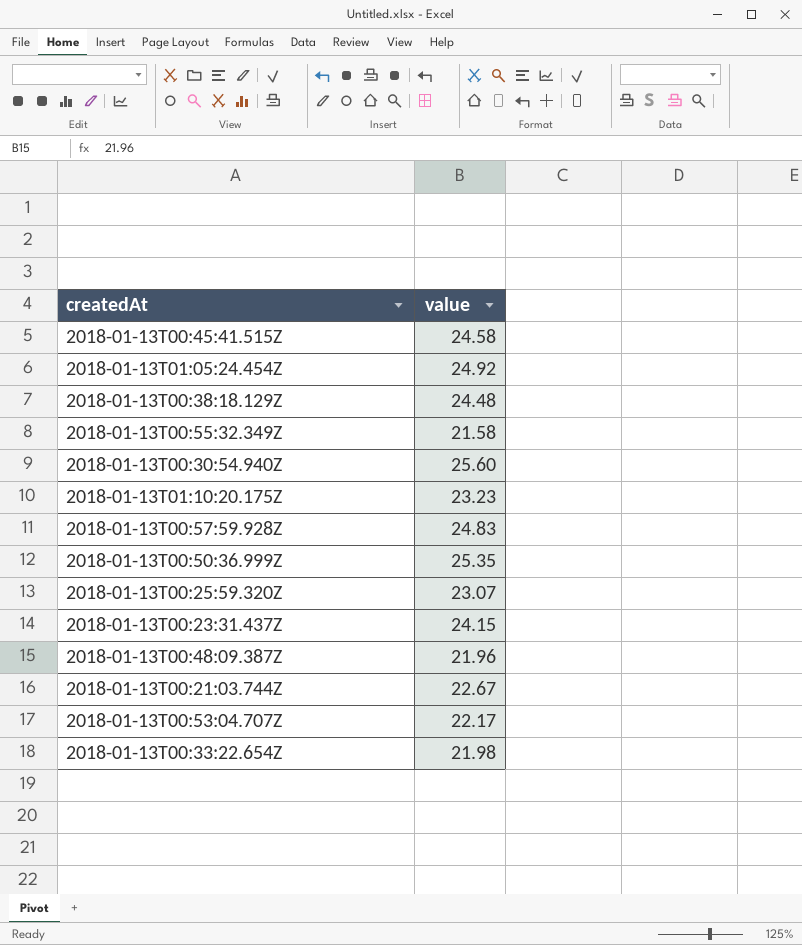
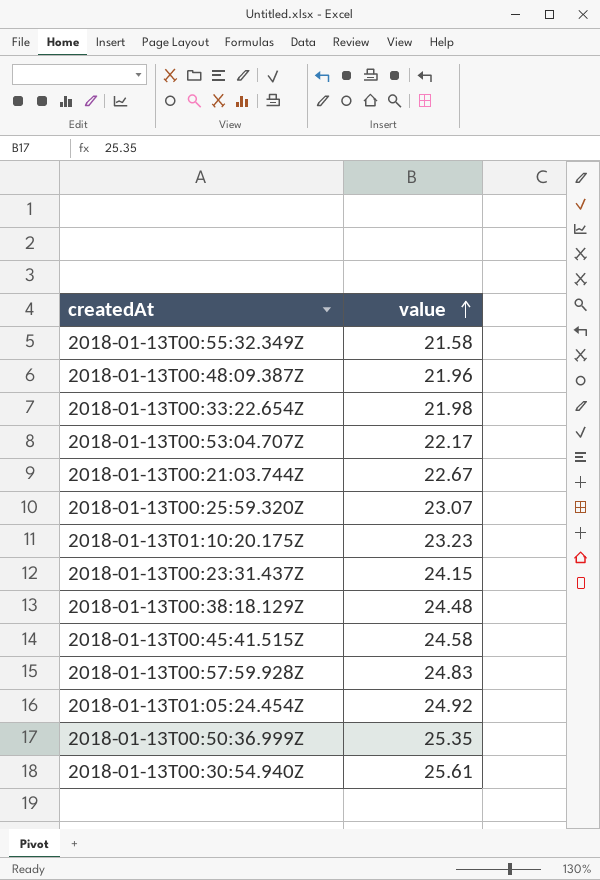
row order: none -> value ascending
2018-01-13T00:30:54.940Z | value: 25.60 -> 25.61

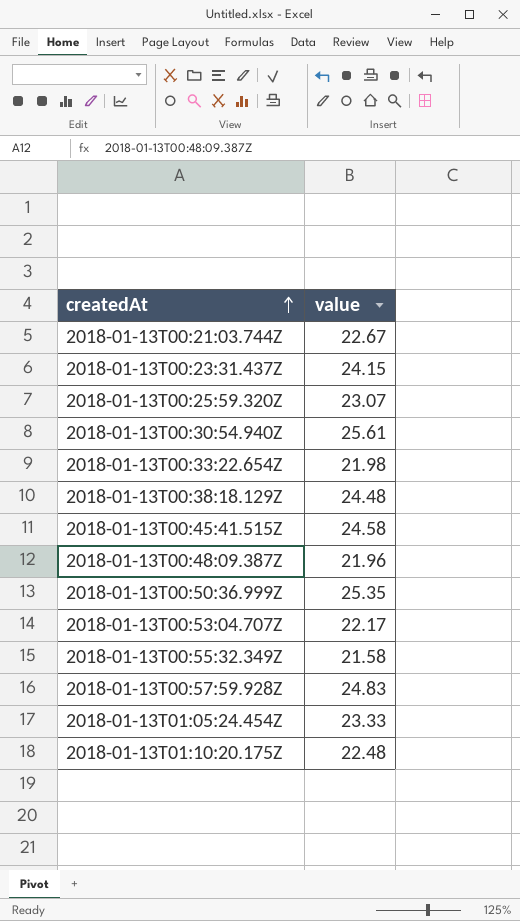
row order: value ascending -> createdAt ascending
2018-01-13T01:05:24.454Z | value: 24.92 -> 23.33
2018-01-13T01:10:20.175Z | value: 23.23 -> 22.48

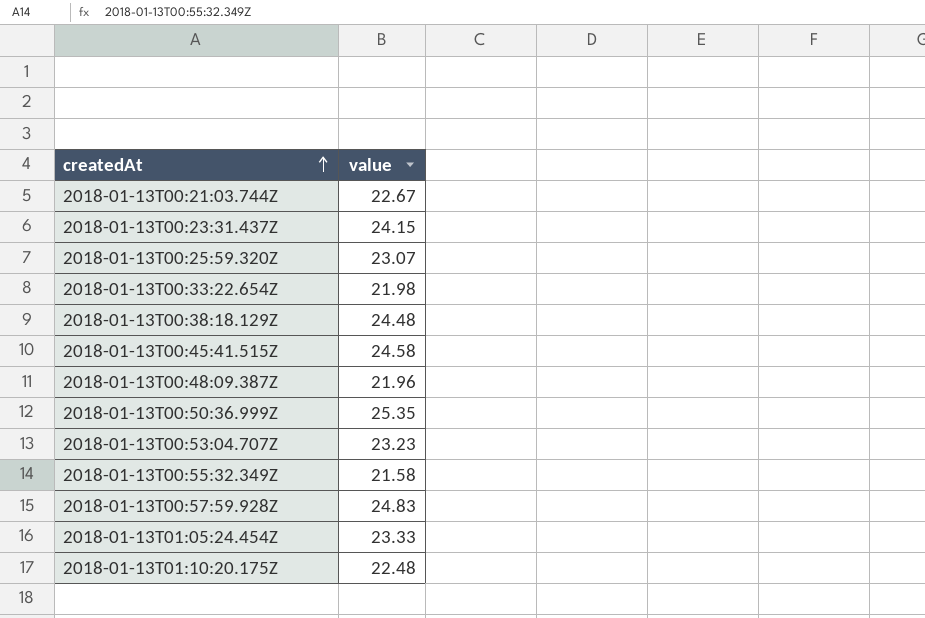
row 2018-01-13T00:30:54.940Z: 25.61 -> none
2018-01-13T00:53:04.707Z | value: 22.17 -> 23.23

